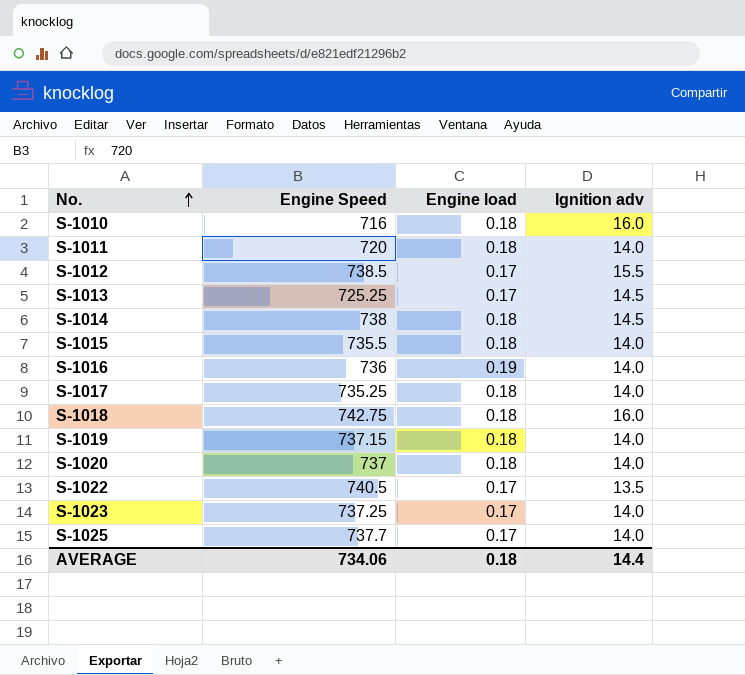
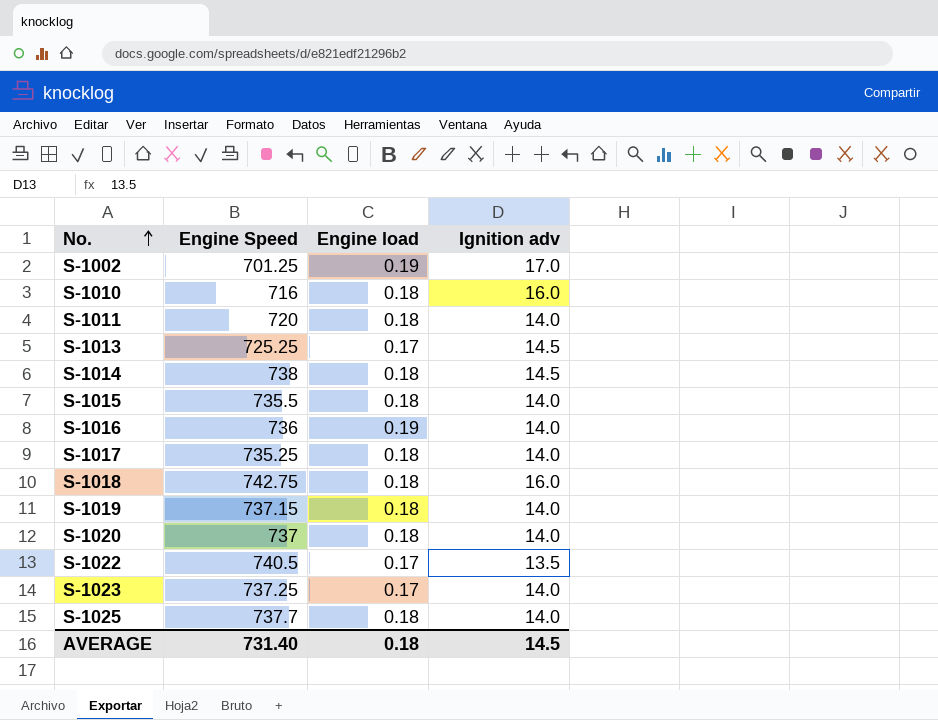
row S-1012: 738.5 | 0.17 | 15.5 -> none
row S-1002: none -> 701.25 | 0.19 | 17.0
S-1025 | Engine load: 0.17 -> 0.18
AVERAGE | Engine Speed: 734.06 -> 731.40
AVERAGE | Ignition adv: 14.4 -> 14.5

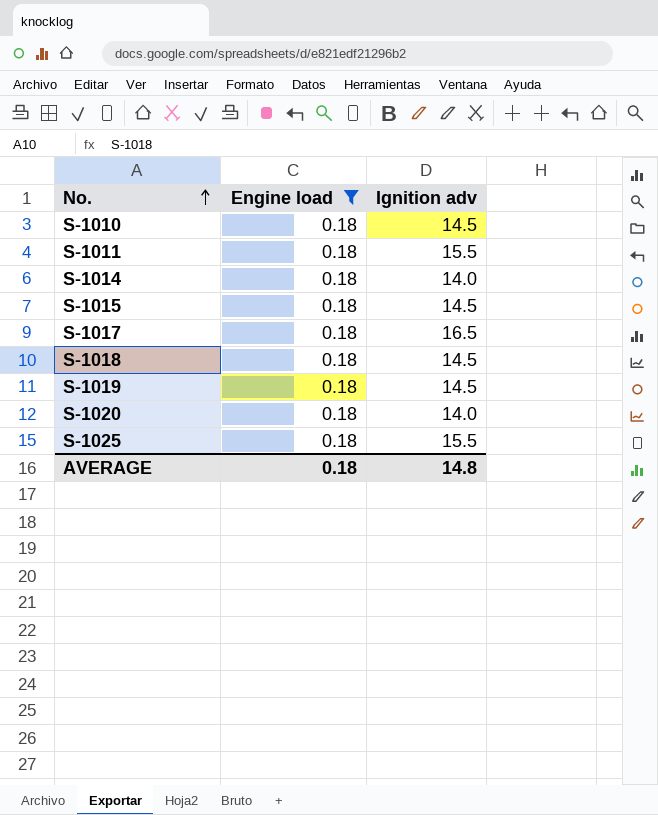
filter: none -> Engine load = 0.18
column Engine Speed | position: 2 -> none
S-1010 | Ignition adv: 16.0 -> 14.5
S-1011 | Ignition adv: 14.0 -> 15.5
S-1014 | Ignition adv: 14.5 -> 14.0
S-1015 | Ignition adv: 14.0 -> 14.5
S-1017 | Ignition adv: 14.0 -> 16.5
S-1018 | Ignition adv: 16.0 -> 14.5
S-1019 | Ignition adv: 14.0 -> 14.5
S-1025 | Ignition adv: 14.0 -> 15.5
AVERAGE | Ignition adv: 14.5 -> 14.8

